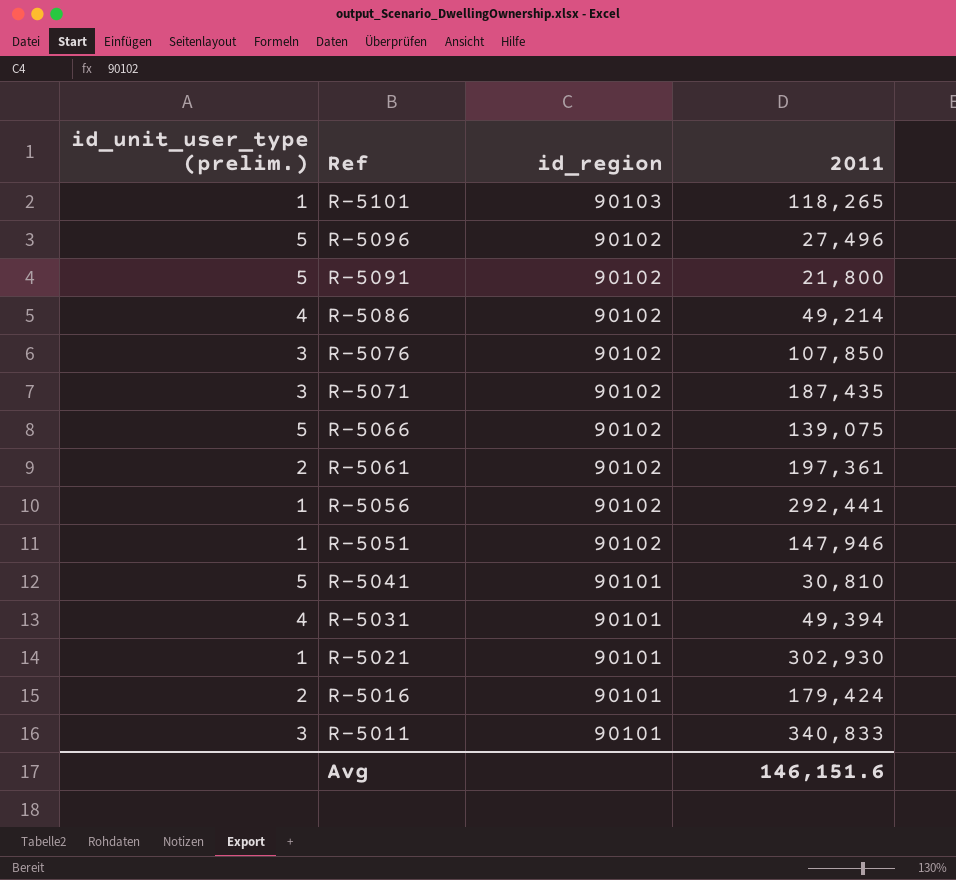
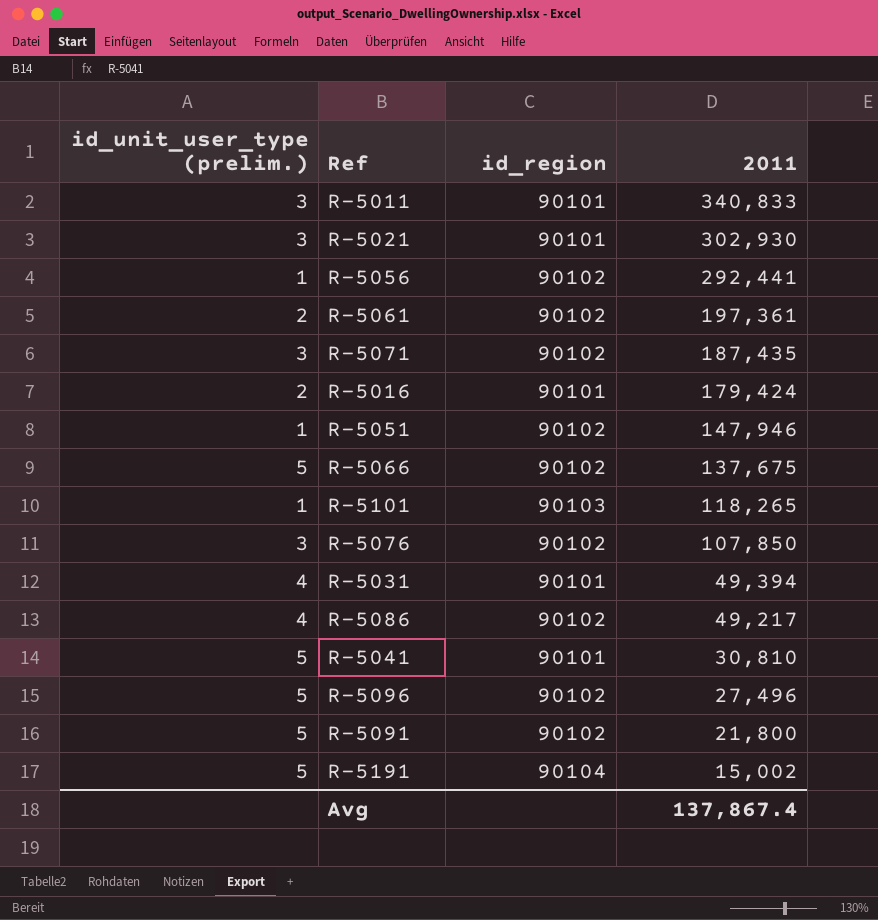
row order: Ref descending -> 2011 descending
R-5021 | id_unit_user_type (prelim.): 1 -> 3
R-5066 | 2011: 139,075 -> 137,675
R-5086 | 2011: 49,214 -> 49,217
row R-5191: none -> 5 | 90104 | 15,002
Avg | 2011: 146,151.6 -> 137,867.4

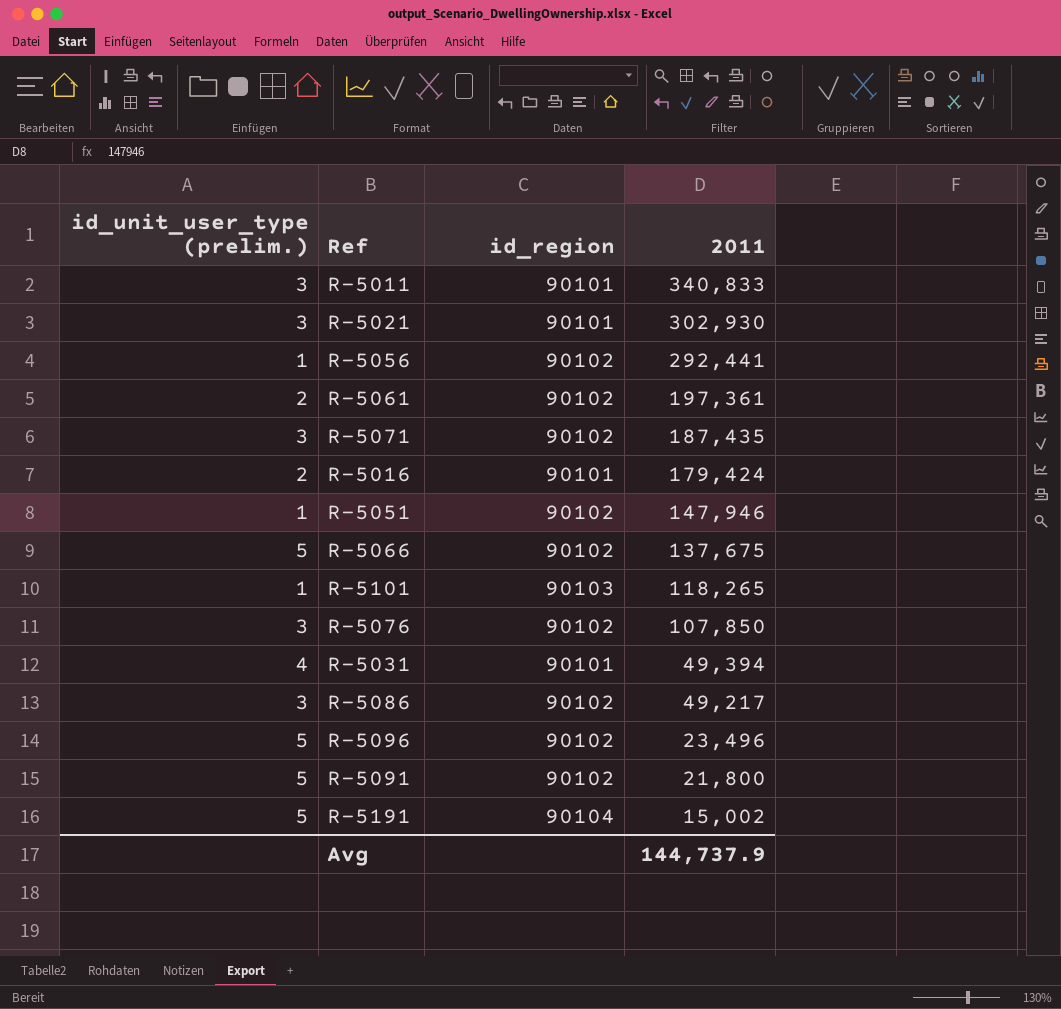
row R-5041: 5 | 90101 | 30,810 -> none
R-5086 | id_unit_user_type (prelim.): 4 -> 3
R-5096 | 2011: 27,496 -> 23,496
Avg | 2011: 137,867.4 -> 144,737.9

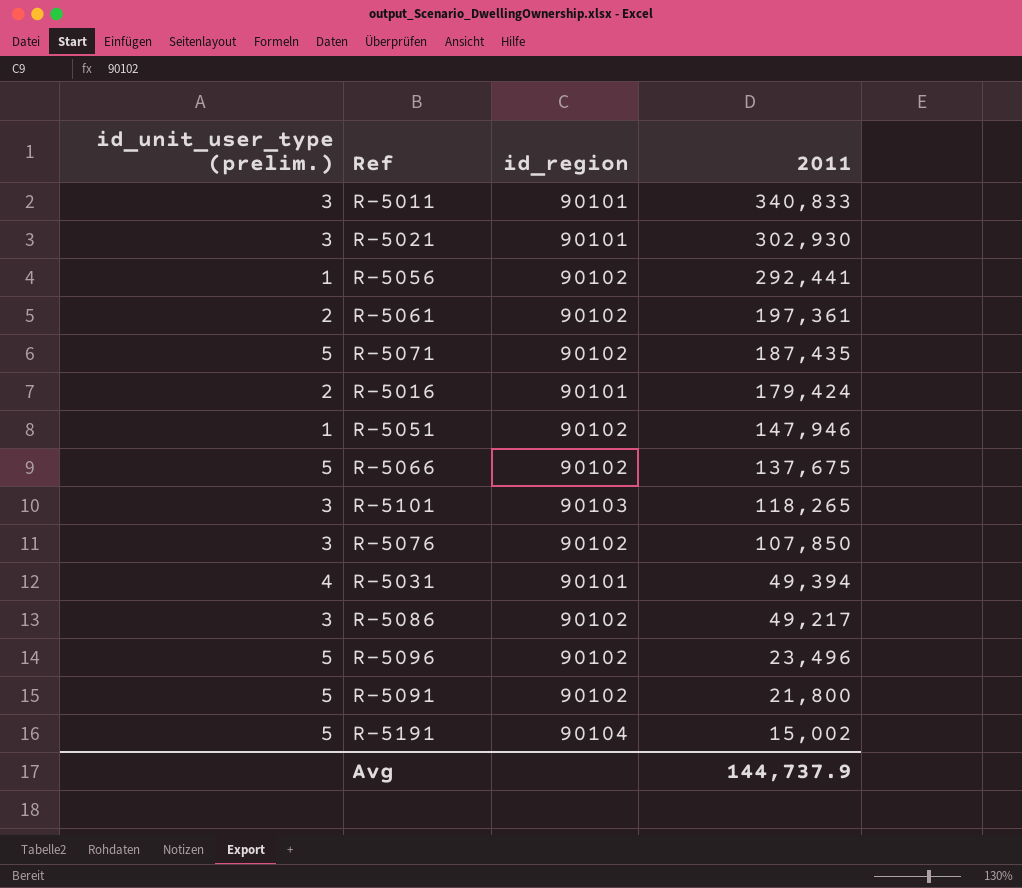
R-5071 | id_unit_user_type (prelim.): 3 -> 5
R-5101 | id_unit_user_type (prelim.): 1 -> 3

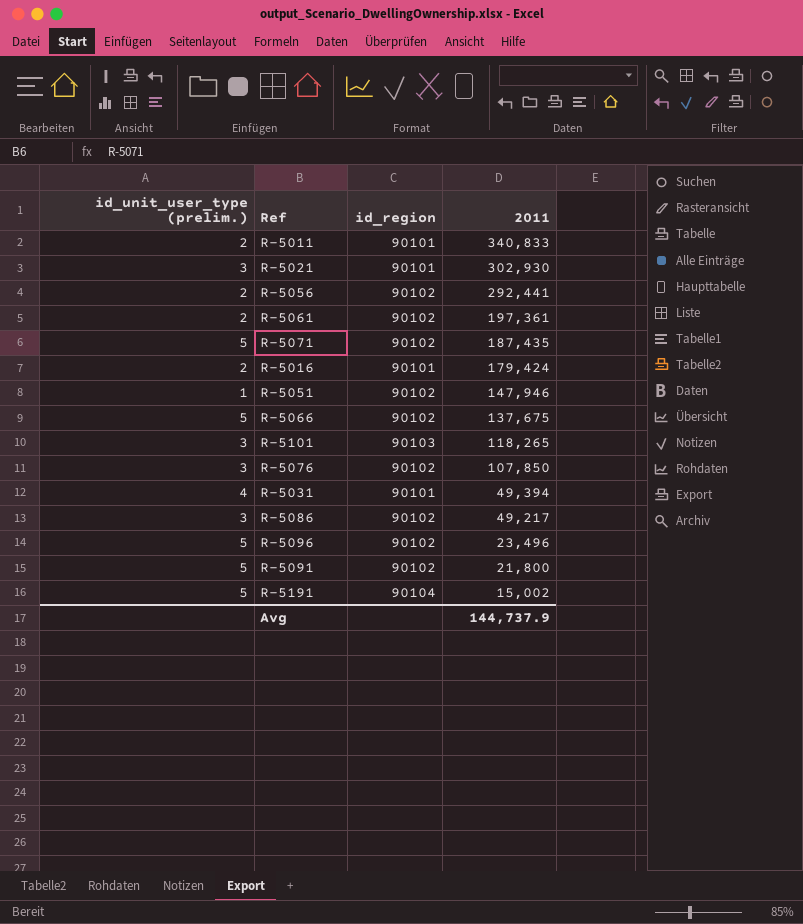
R-5011 | id_unit_user_type (prelim.): 3 -> 2
R-5056 | id_unit_user_type (prelim.): 1 -> 2

